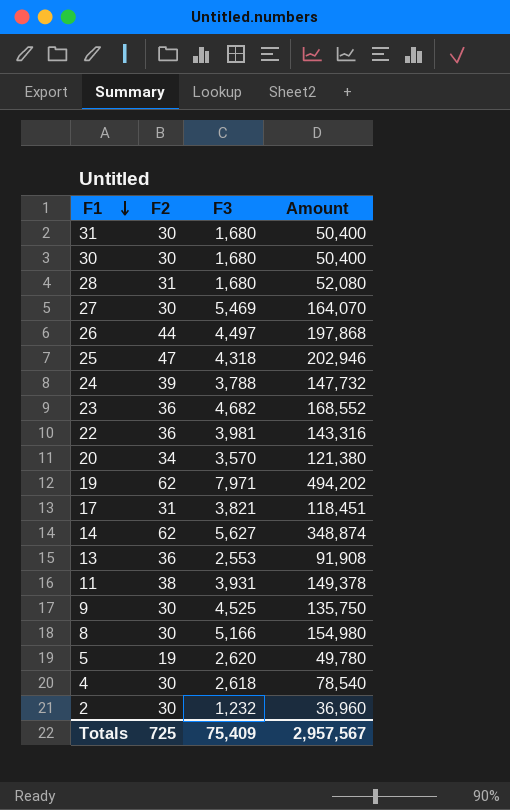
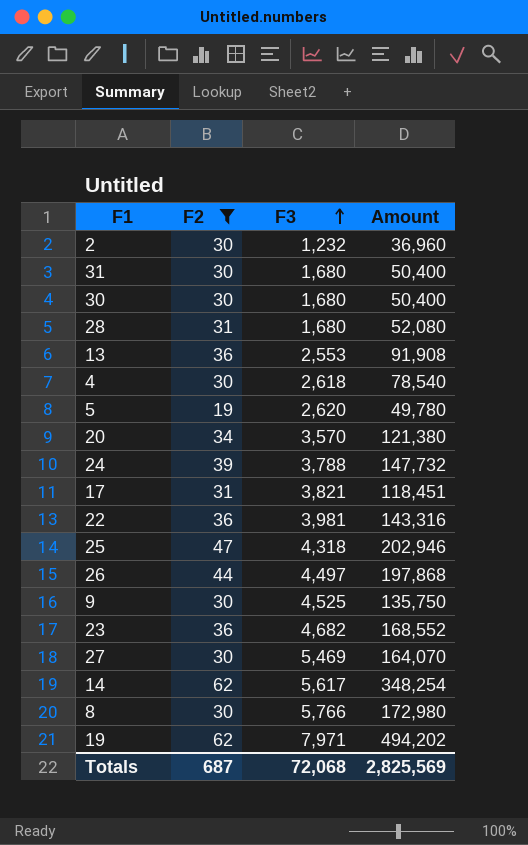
filter: none -> F2 != 38
row order: F1 descending -> F3 ascending
14 | F3: 5,627 -> 5,617
14 | Amount: 348,874 -> 348,254
8 | F3: 5,166 -> 5,766
8 | Amount: 154,980 -> 172,980
Totals | F2: 725 -> 687
Totals | F3: 75,409 -> 72,068
Totals | Amount: 2,957,567 -> 2,825,569

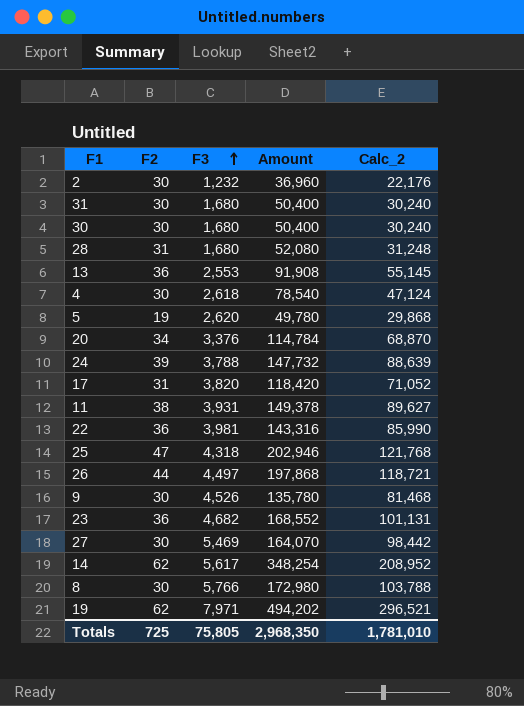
filter: F2 != 38 -> none
column Calc_2 | formula: none -> [Amount] * 0.6
20 | F3: 3,570 -> 3,376
20 | Amount: 121,380 -> 114,784
17 | F3: 3,821 -> 3,820
17 | Amount: 118,451 -> 118,420
9 | F3: 4,525 -> 4,526
9 | Amount: 135,750 -> 135,780
Totals | F2: 687 -> 725
Totals | F3: 72,068 -> 75,805
Totals | Amount: 2,825,569 -> 2,968,350

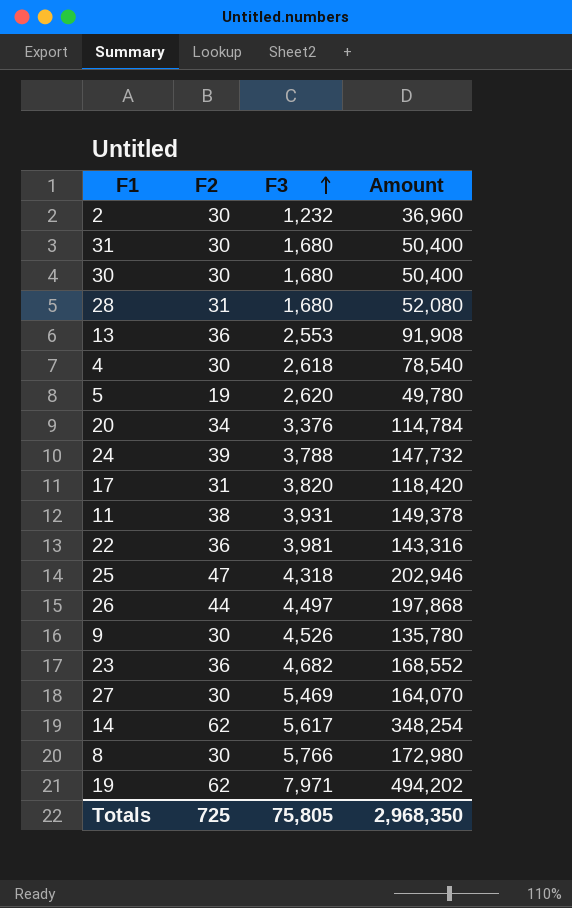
column Calc_2 | formula: [Amount] * 0.6 -> none

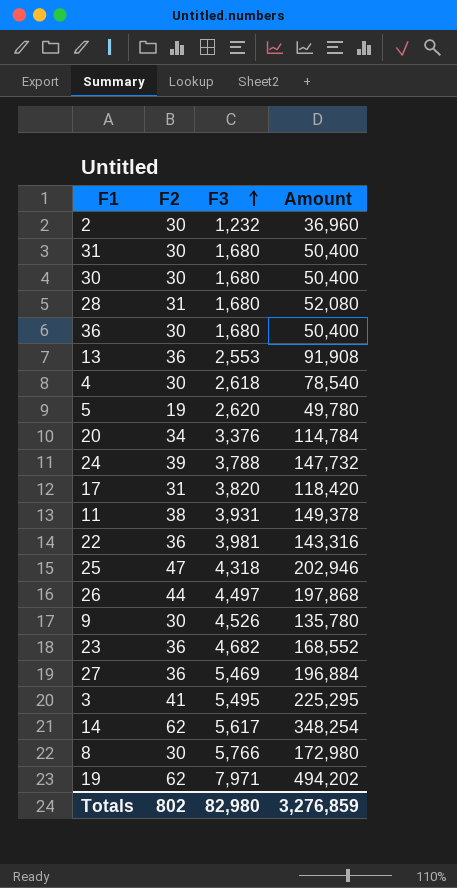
row 36: none -> 30 | 1,680 | 50,400
27 | F2: 30 -> 36
27 | Amount: 164,070 -> 196,884
row 3: none -> 41 | 5,495 | 225,295
Totals | F2: 725 -> 802
Totals | F3: 75,805 -> 82,980
Totals | Amount: 2,968,350 -> 3,276,859

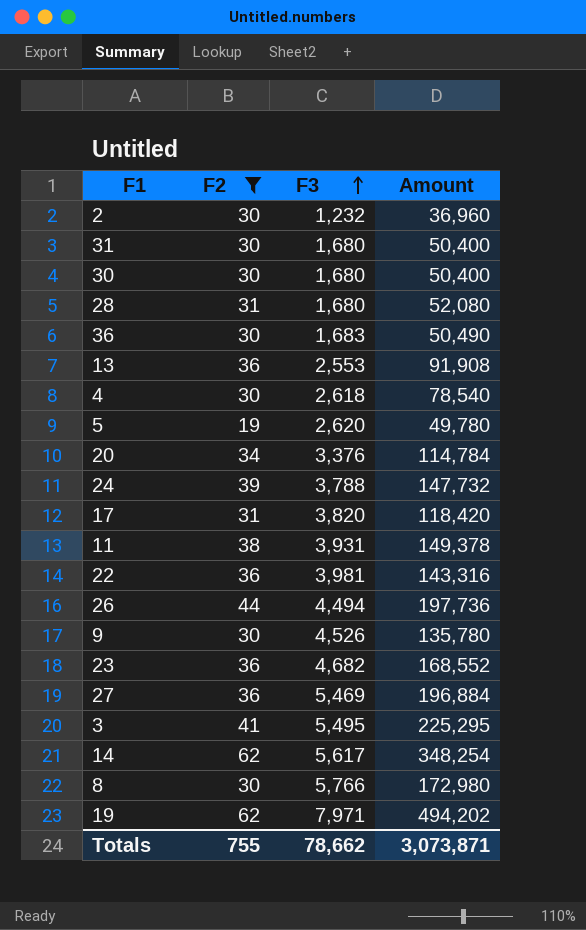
filter: none -> F2 != 47
36 | F3: 1,680 -> 1,683
36 | Amount: 50,400 -> 50,490
26 | F3: 4,497 -> 4,494
26 | Amount: 197,868 -> 197,736
Totals | F2: 802 -> 755
Totals | F3: 82,980 -> 78,662
Totals | Amount: 3,276,859 -> 3,073,871

